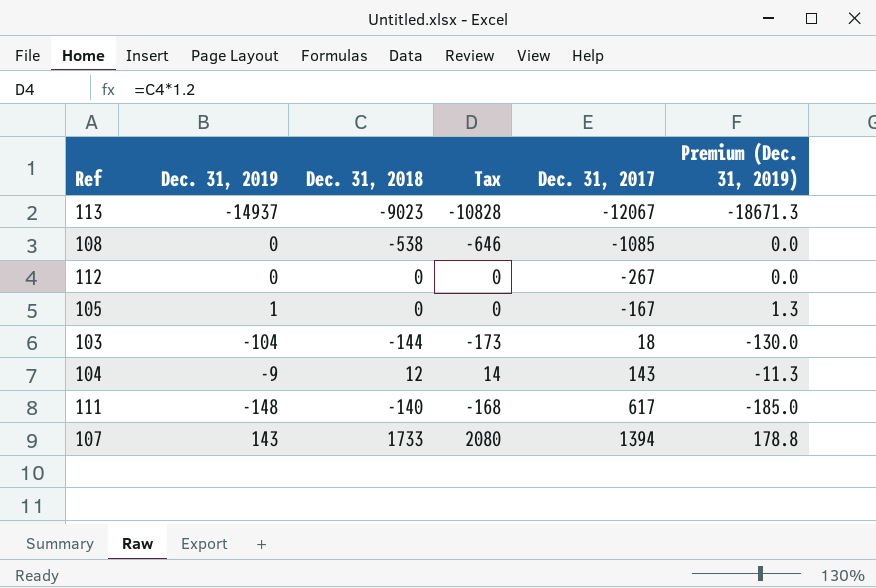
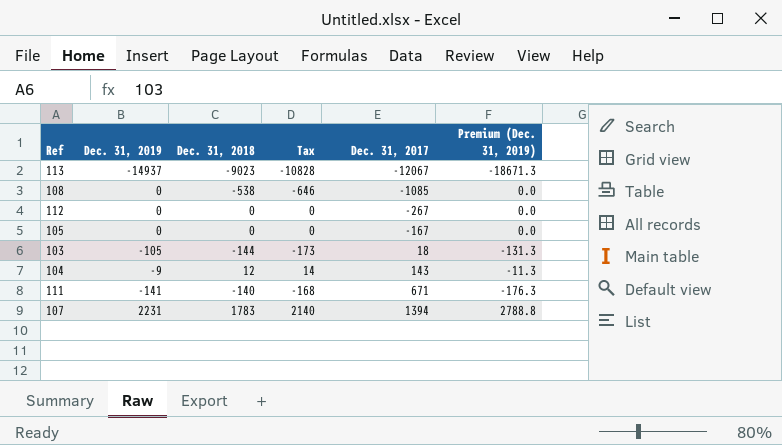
105 | Dec. 31, 2019: 1 -> 0
105 | Premium (Dec. 31, 2019): 1.3 -> 0.0
103 | Dec. 31, 2019: -104 -> -105
103 | Premium (Dec. 31, 2019): -130.0 -> -131.3
111 | Dec. 31, 2019: -148 -> -141
111 | Dec. 31, 2017: 617 -> 671
111 | Premium (Dec. 31, 2019): -185.0 -> -176.3
107 | Dec. 31, 2019: 143 -> 2231
107 | Dec. 31, 2018: 1733 -> 1783
107 | Tax: 2080 -> 2140
107 | Premium (Dec. 31, 2019): 178.8 -> 2788.8

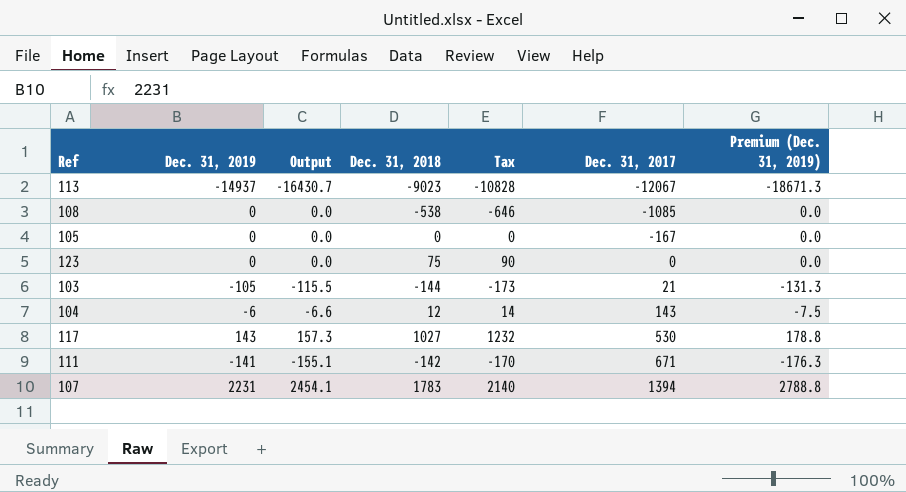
column Output | formula: none -> [Dec. 31, 2019] * 1.1
row 112: 0 | 0 | 0 | -267 | 0.0 -> none
row 123: none -> 0 | 0.0 | 75 | 90 | 0 | 0.0
103 | Dec. 31, 2017: 18 -> 21
104 | Dec. 31, 2019: -9 -> -6
104 | Premium (Dec. 31, 2019): -11.3 -> -7.5
row 117: none -> 143 | 157.3 | 1027 | 1232 | 530 | 178.8
111 | Dec. 31, 2018: -140 -> -142
111 | Tax: -168 -> -170

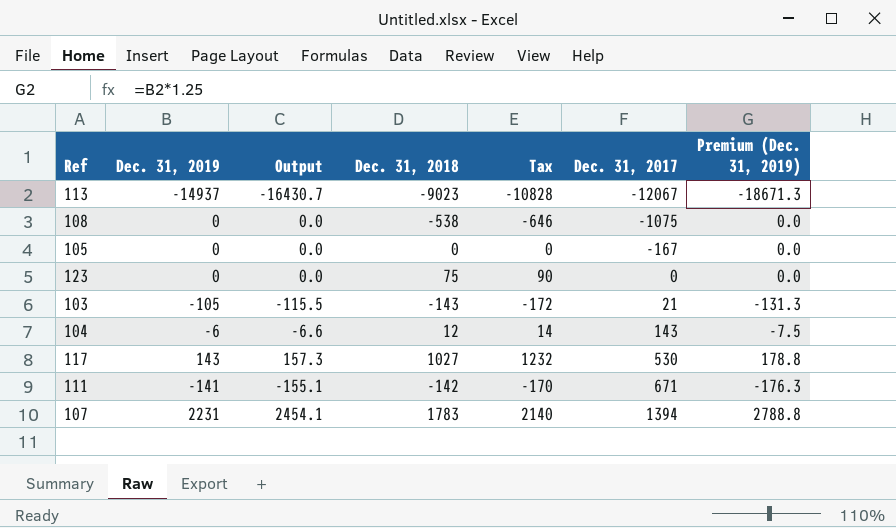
108 | Dec. 31, 2017: -1085 -> -1075
103 | Dec. 31, 2018: -144 -> -143
103 | Tax: -173 -> -172

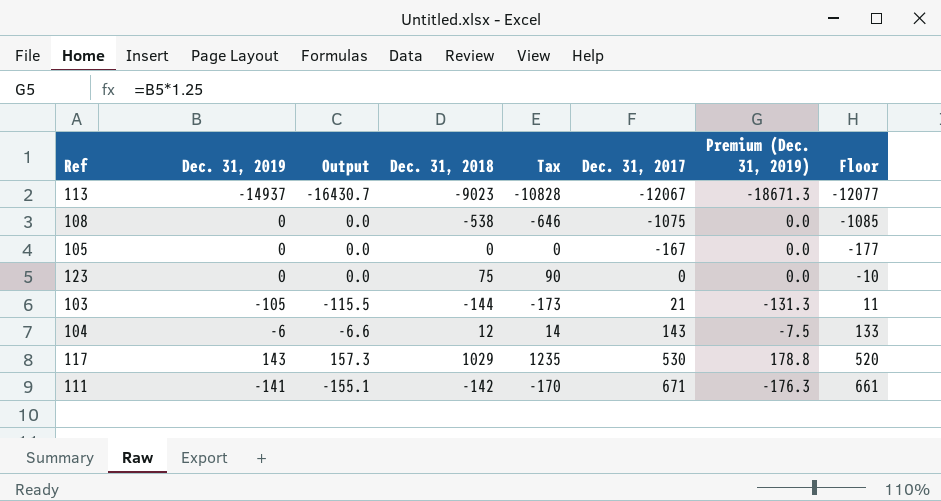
column Floor | formula: none -> [Dec. 31, 2017] - 10
row 107: 2231 | 2454.1 | 1783 | 2140 | 1394 | 2788.8 -> none
103 | Dec. 31, 2018: -143 -> -144
103 | Tax: -172 -> -173
117 | Dec. 31, 2018: 1027 -> 1029
117 | Tax: 1232 -> 1235

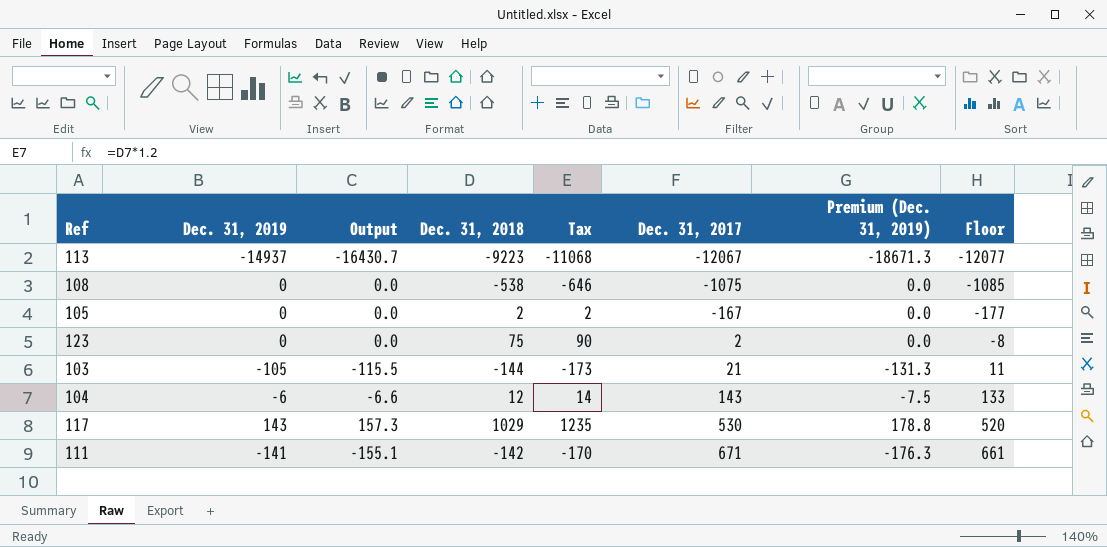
113 | Dec. 31, 2018: -9023 -> -9223
113 | Tax: -10828 -> -11068
105 | Dec. 31, 2018: 0 -> 2
105 | Tax: 0 -> 2
123 | Dec. 31, 2017: 0 -> 2
123 | Floor: -10 -> -8

